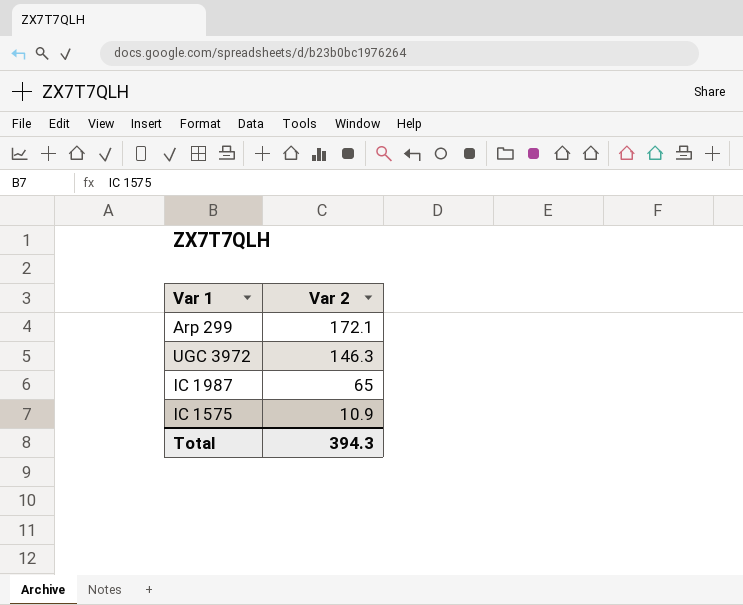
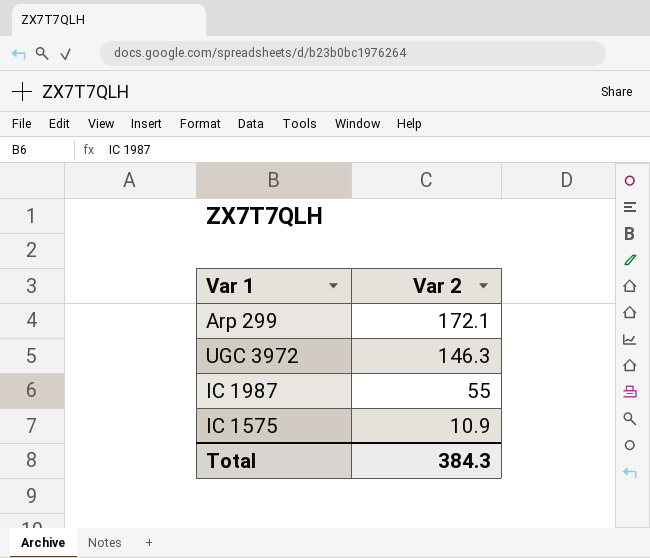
IC 1987 | Var 2: 65 -> 55
Total | Var 2: 394.3 -> 384.3

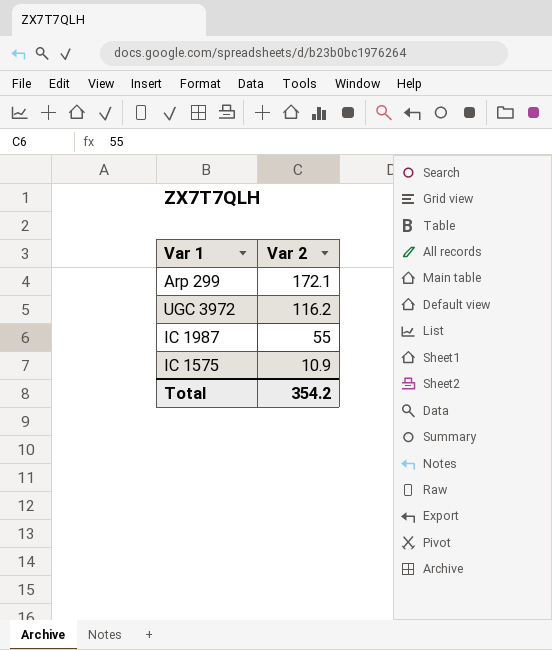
UGC 3972 | Var 2: 146.3 -> 116.2
Total | Var 2: 384.3 -> 354.2

